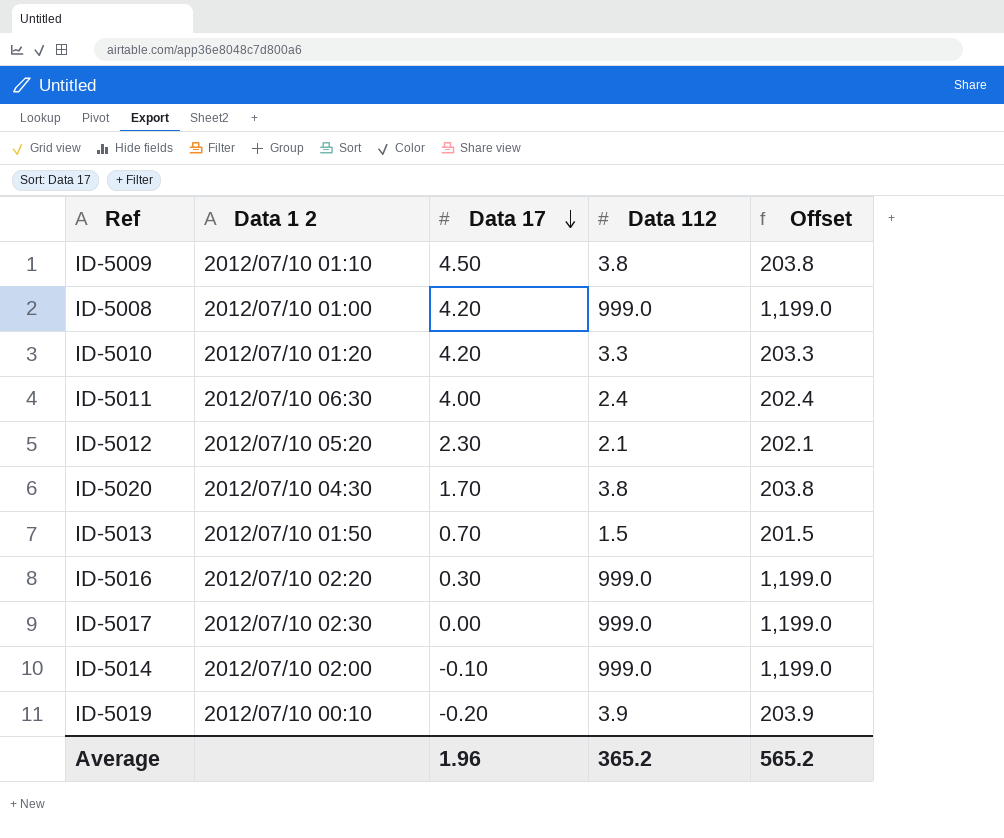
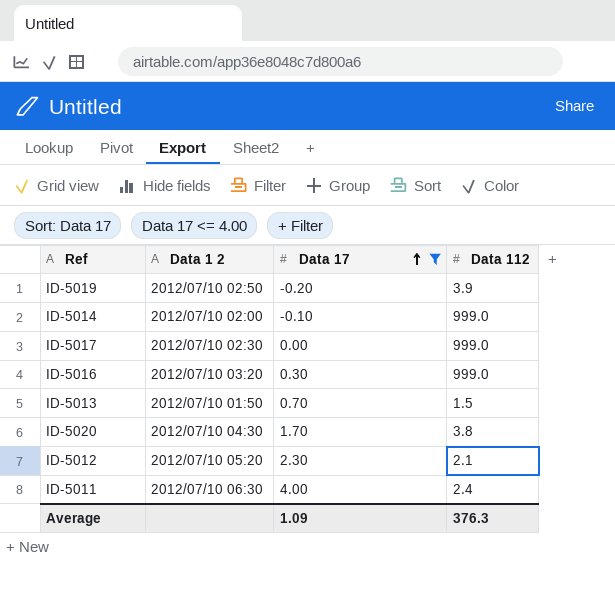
filter: none -> Data 17 <= 4.00
row order: Data 17 descending -> Data 17 ascending
column Offset | formula: [Data 112] + 200 -> none
ID-5019 | Data 1 2: 2012/07/10 00:10 -> 2012/07/10 02:50
ID-5016 | Data 1 2: 2012/07/10 02:20 -> 2012/07/10 03:20
Average | Data 17: 1.96 -> 1.09
Average | Data 112: 365.2 -> 376.3

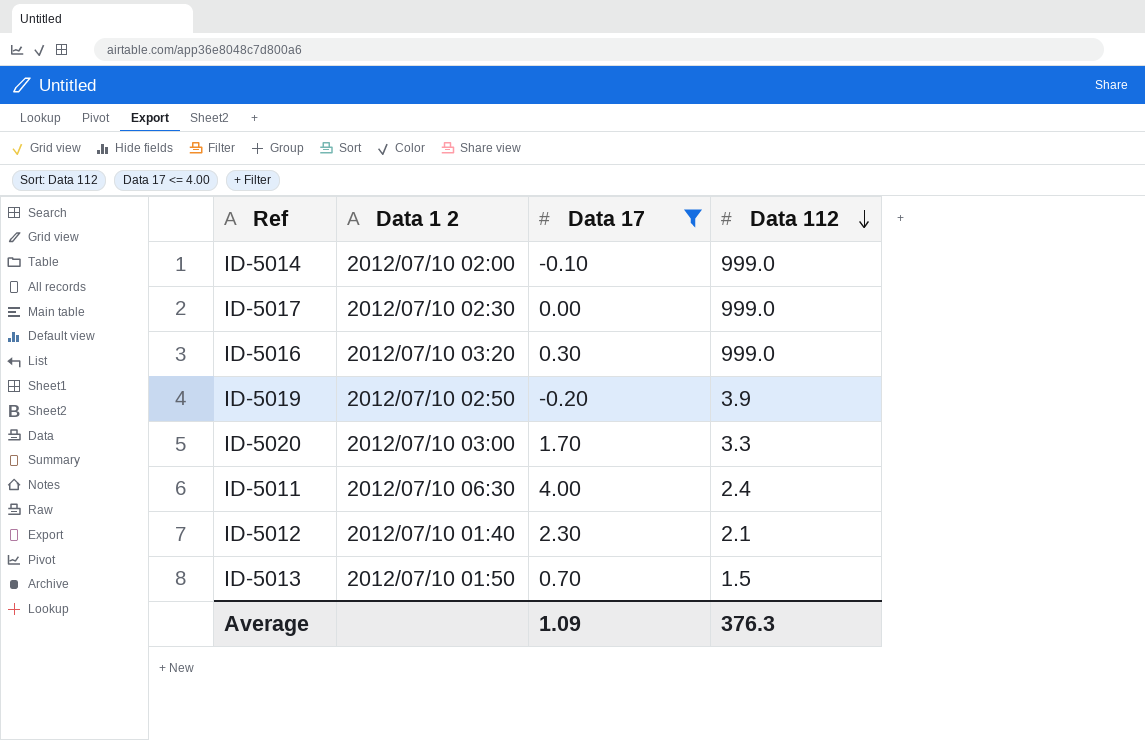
row order: Data 17 ascending -> Data 112 descending
ID-5020 | Data 1 2: 2012/07/10 04:30 -> 2012/07/10 03:00
ID-5020 | Data 112: 3.8 -> 3.3
ID-5012 | Data 1 2: 2012/07/10 05:20 -> 2012/07/10 01:40

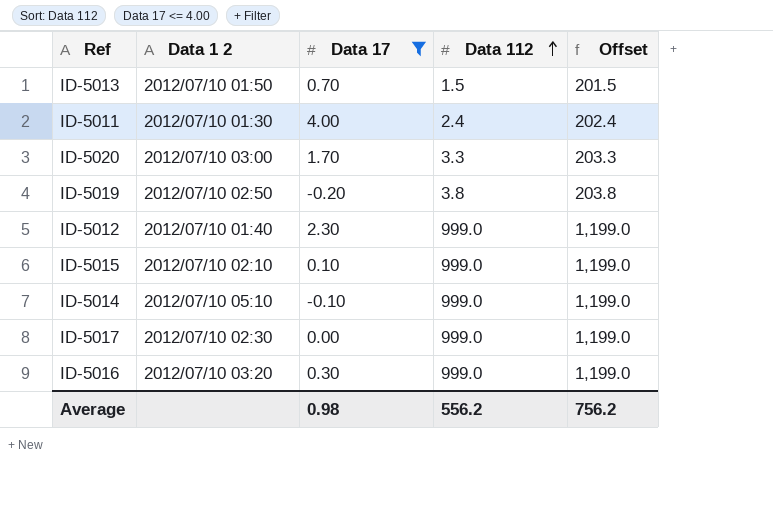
row order: Data 112 descending -> Data 112 ascending
column Offset | formula: none -> [Data 112] + 200
ID-5011 | Data 1 2: 2012/07/10 06:30 -> 2012/07/10 01:30
ID-5019 | Data 112: 3.9 -> 3.8
ID-5012 | Data 112: 2.1 -> 999.0
row ID-5015: none -> 2012/07/10 02:10 | 0.10 | 999.0 | 1,199.0
ID-5014 | Data 1 2: 2012/07/10 02:00 -> 2012/07/10 05:10
Average | Data 17: 1.09 -> 0.98
Average | Data 112: 376.3 -> 556.2

